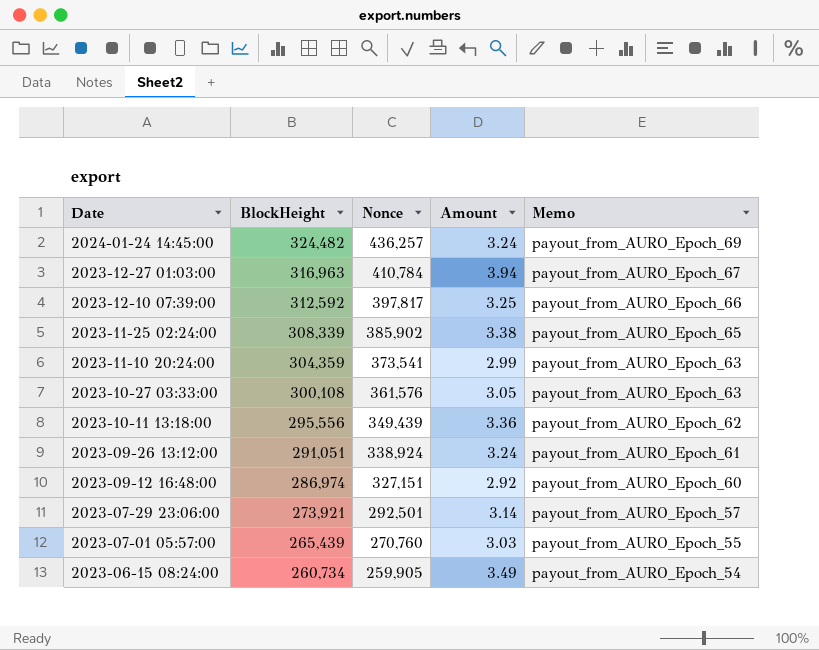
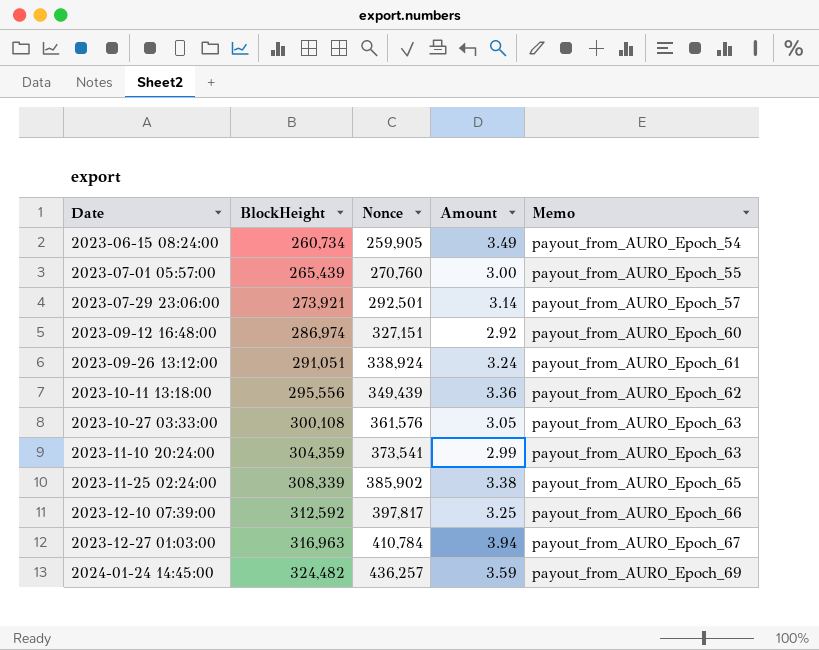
row order: Date descending -> Date ascending
2023-07-01 05:57:00 | Amount: 3.03 -> 3.00
2024-01-24 14:45:00 | Amount: 3.24 -> 3.59

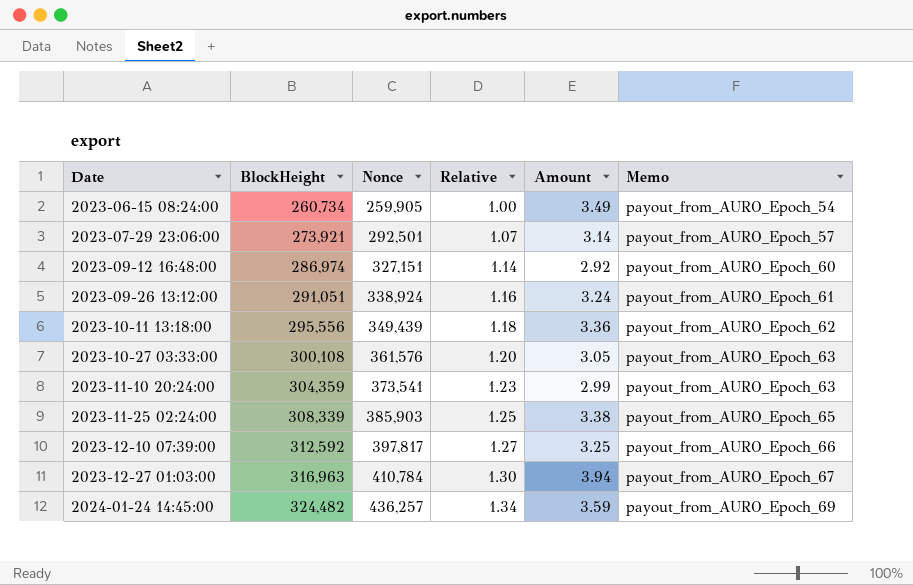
column Relative | formula: none -> [Nonce] / [BlockHeight]
row 2023-07-01 05:57:00: 265,439 | 270,760 | 3.00 | payout_from_AURO_Epoch_55 -> none
2023-11-25 02:24:00 | Nonce: 385,902 -> 385,903

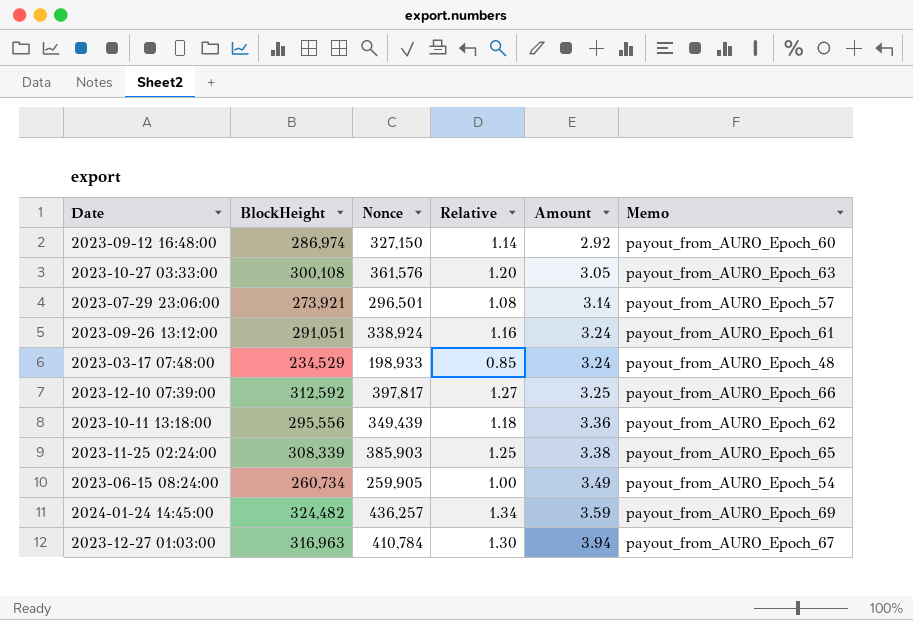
row order: Date ascending -> Amount ascending
row 2023-11-10 20:24:00: 304,359 | 373,541 | 1.23 | 2.99 | payout_from_AURO_Epoch_63 -> none
2023-09-12 16:48:00 | Nonce: 327,151 -> 327,150
2023-07-29 23:06:00 | Nonce: 292,501 -> 296,501
2023-07-29 23:06:00 | Relative: 1.07 -> 1.08
row 2023-03-17 07:48:00: none -> 234,529 | 198,933 | 0.85 | 3.24 | payout_from_AURO_Epoch_48

